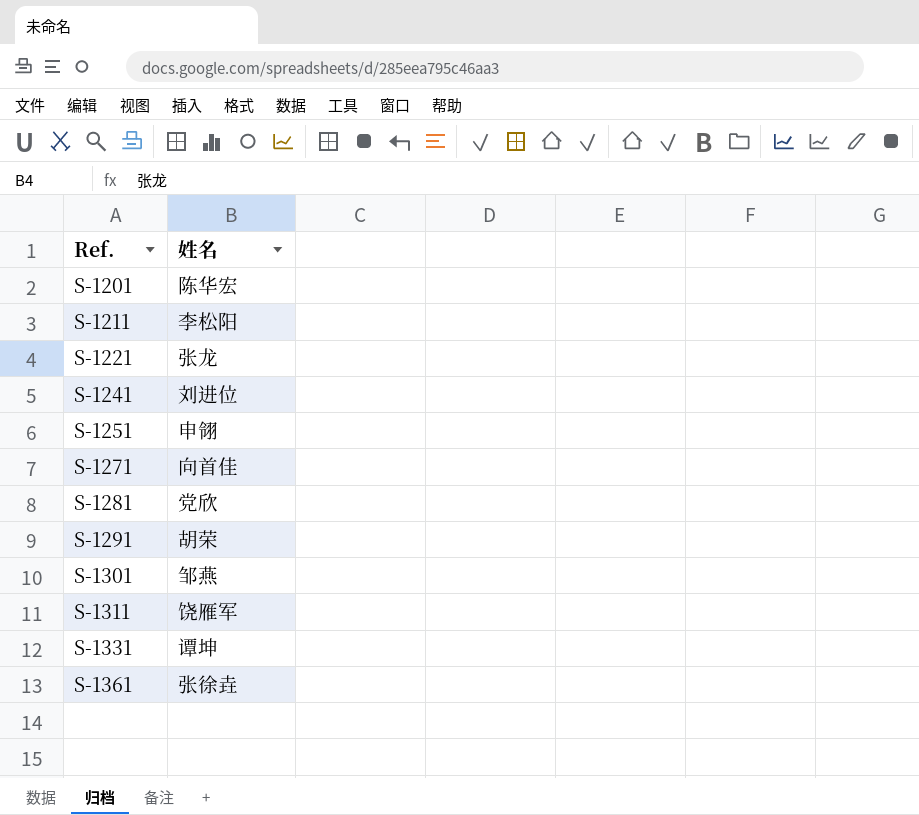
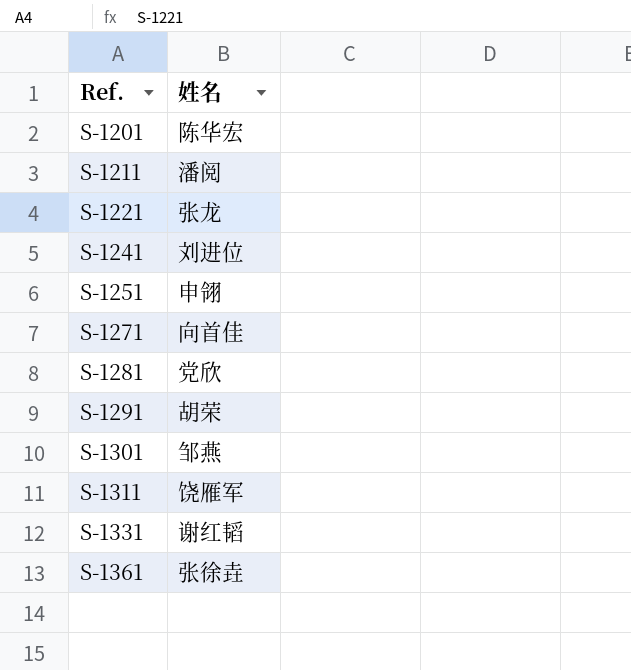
S-1211 | 姓名: 李松阳 -> 潘阅
S-1331 | 姓名: 谭坤 -> 谢红韬

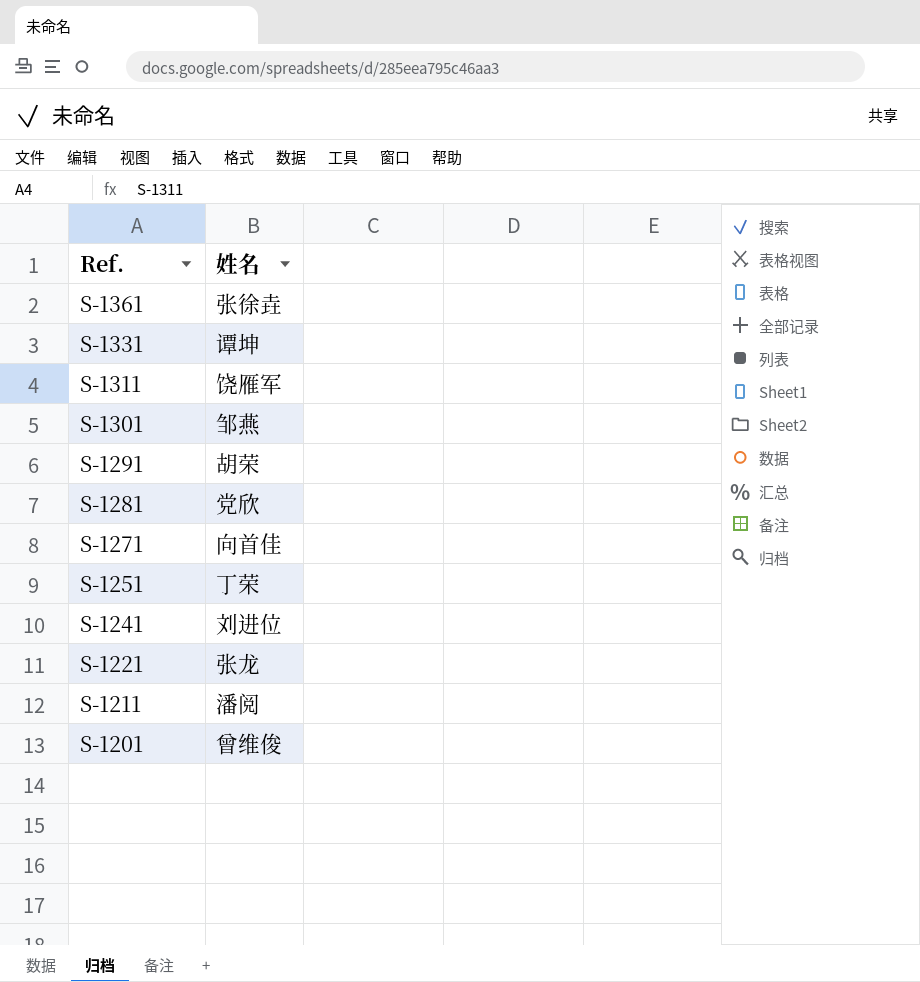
row order: Ref. ascending -> Ref. descending
S-1331 | 姓名: 谢红韬 -> 谭坤
S-1251 | 姓名: 申翎 -> 丁荣
S-1201 | 姓名: 陈华宏 -> 曾维俊

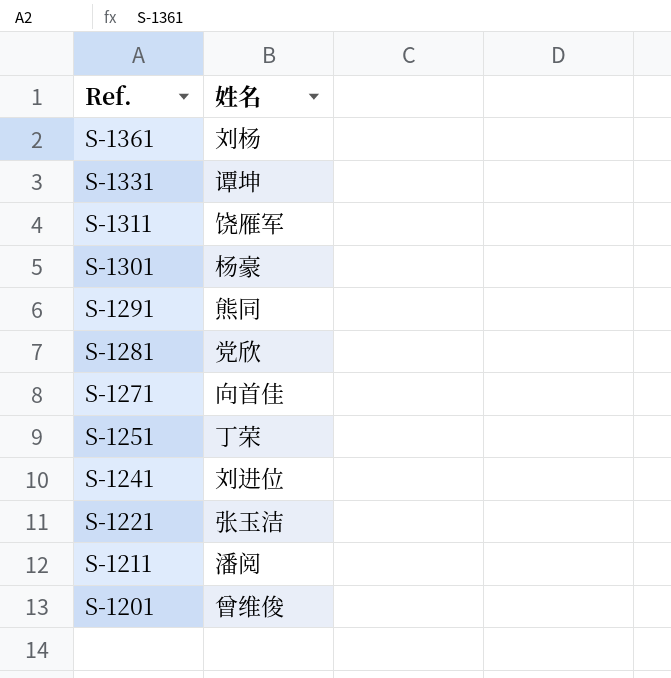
S-1361 | 姓名: 张徐垚 -> 刘杨
S-1301 | 姓名: 邹燕 -> 杨豪
S-1291 | 姓名: 胡荣 -> 熊同
S-1221 | 姓名: 张龙 -> 张玉洁

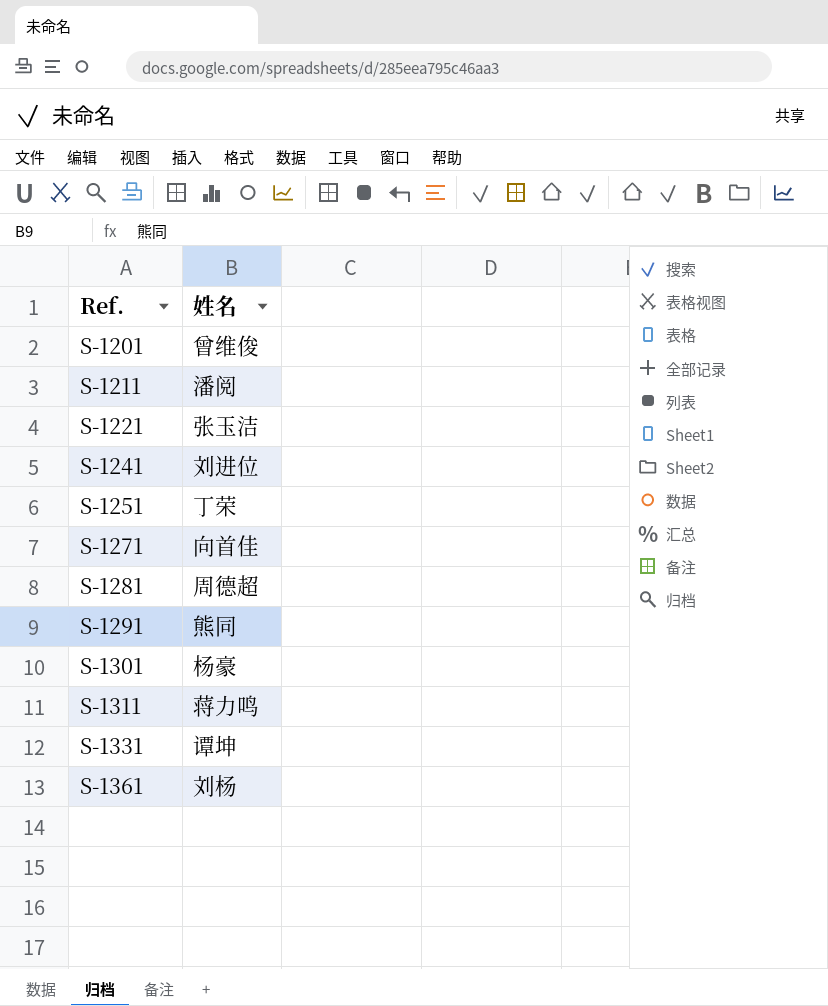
row order: Ref. descending -> Ref. ascending
S-1281 | 姓名: 党欣 -> 周德超
S-1311 | 姓名: 饶雁军 -> 蒋力鸣

